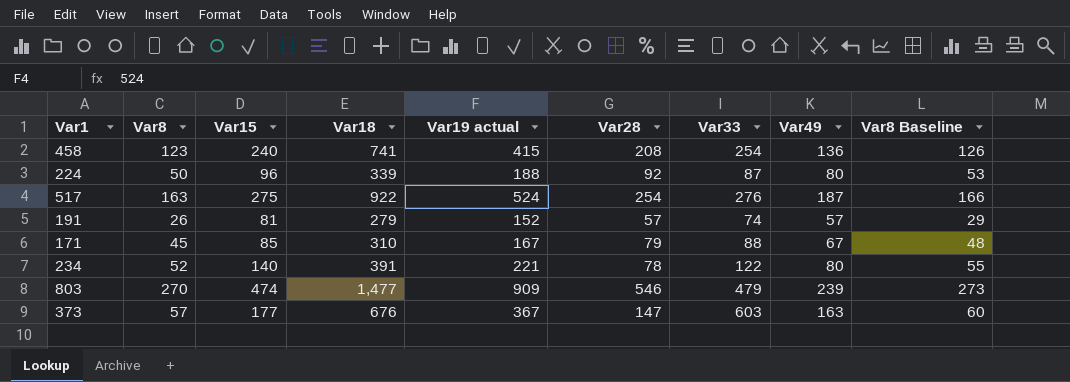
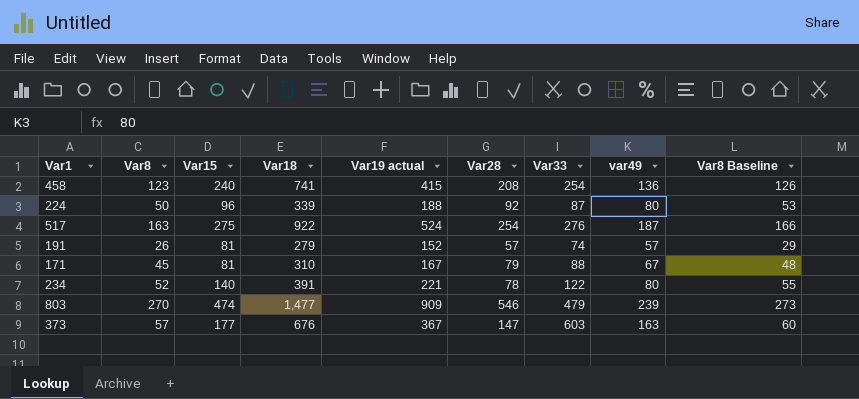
column name: Var49 -> var49
171 | Var15: 85 -> 81

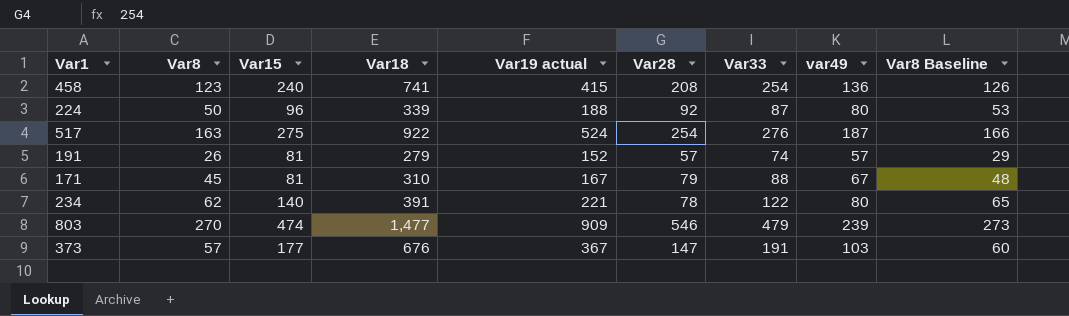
234 | Var8: 52 -> 62
234 | Var8 Baseline: 55 -> 65
373 | Var33: 603 -> 191
373 | var49: 163 -> 103

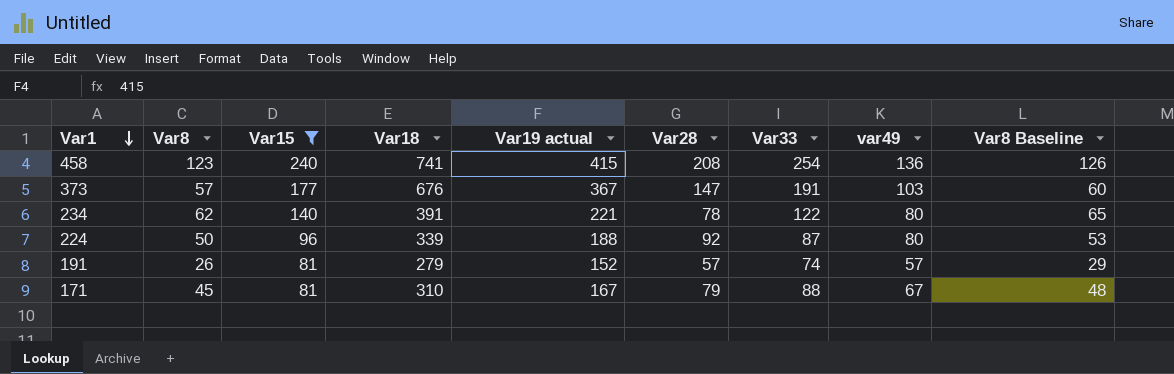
filter: none -> Var15 <= 240
row order: none -> Var1 descending

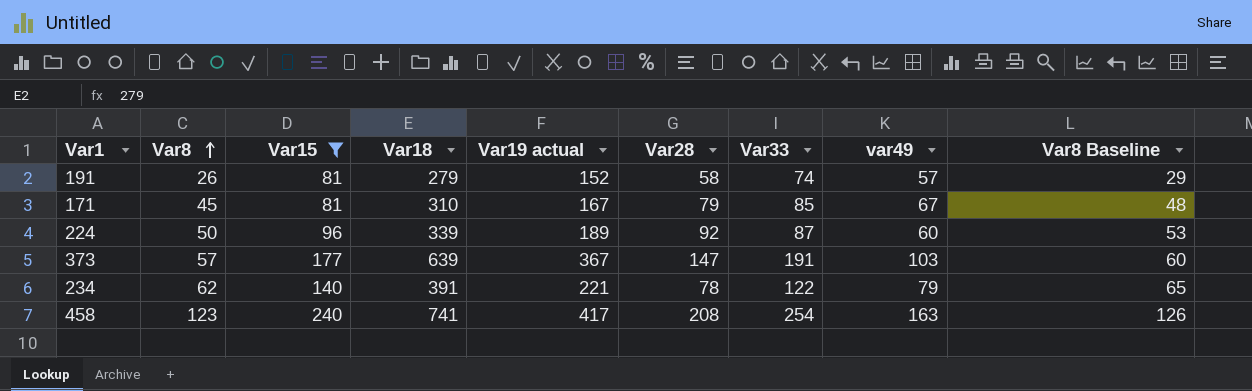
row order: Var1 descending -> Var8 ascending
191 | Var28: 57 -> 58
171 | Var33: 88 -> 85
224 | Var19 actual: 188 -> 189
224 | var49: 80 -> 60
373 | Var18: 676 -> 639
234 | var49: 80 -> 79
458 | Var19 actual: 415 -> 417
458 | var49: 136 -> 163

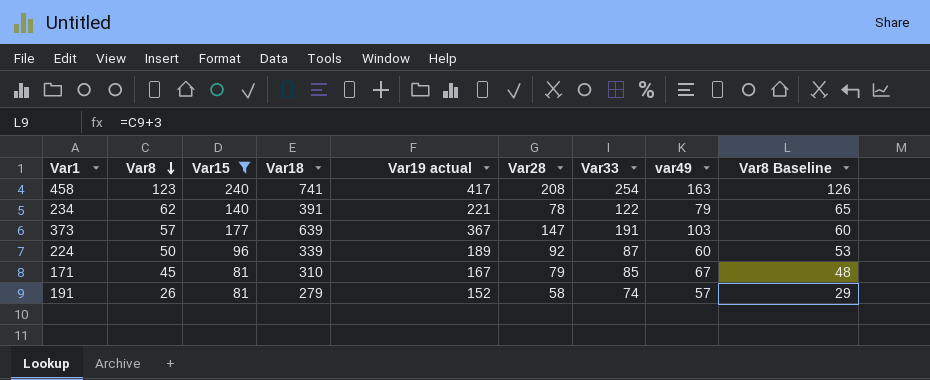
row order: Var8 ascending -> Var8 descending

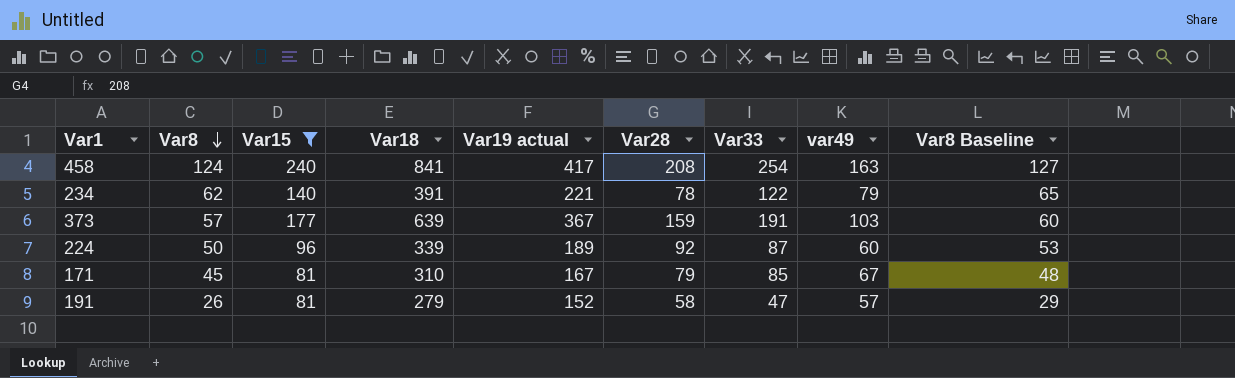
458 | Var8: 123 -> 124
458 | Var18: 741 -> 841
458 | Var8 Baseline: 126 -> 127
373 | Var28: 147 -> 159
191 | Var33: 74 -> 47

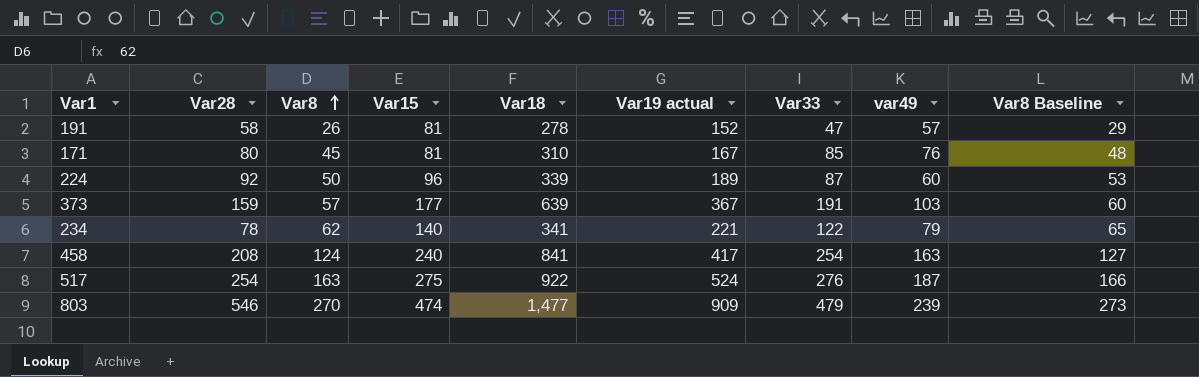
filter: Var15 <= 240 -> none
row order: Var8 descending -> Var8 ascending
column Var28 | position: 6 -> 2
191 | Var18: 279 -> 278
171 | Var28: 79 -> 80
171 | var49: 67 -> 76
234 | Var18: 391 -> 341

